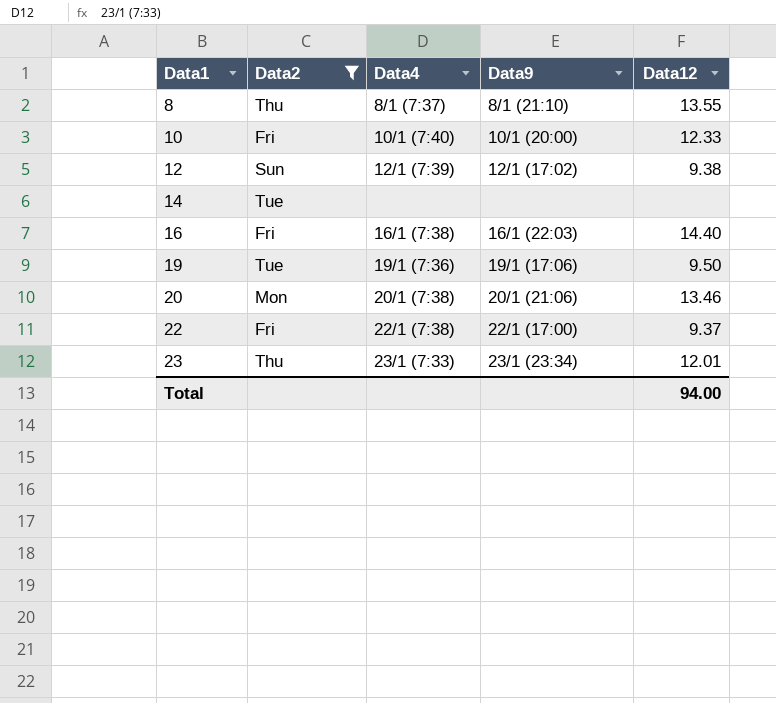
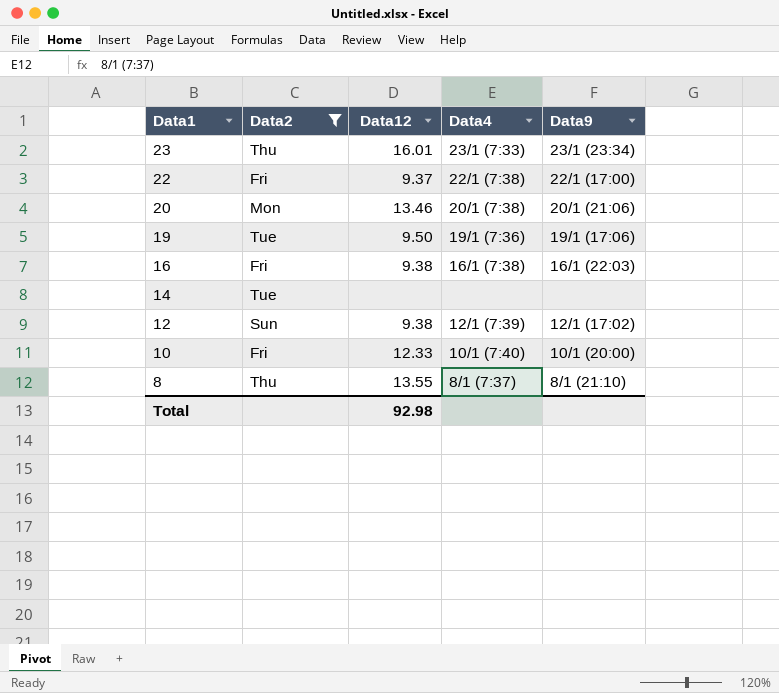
row order: Data1 ascending -> Data1 descending
column Data12 | position: 5 -> 3
23 | Data12: 12.01 -> 16.01
16 | Data12: 14.40 -> 9.38
Total | Data12: 94.00 -> 92.98

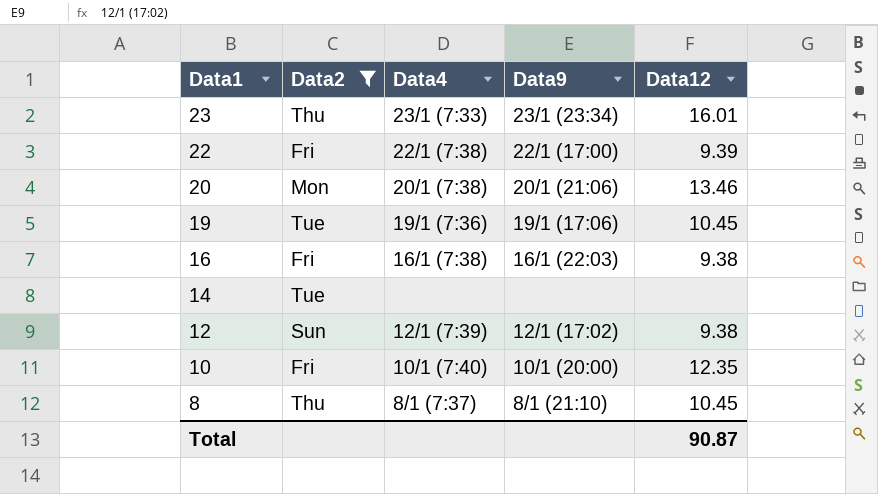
column Data12 | position: 3 -> 5
22 | Data12: 9.37 -> 9.39
19 | Data12: 9.50 -> 10.45
10 | Data12: 12.33 -> 12.35
8 | Data12: 13.55 -> 10.45
Total | Data12: 92.98 -> 90.87

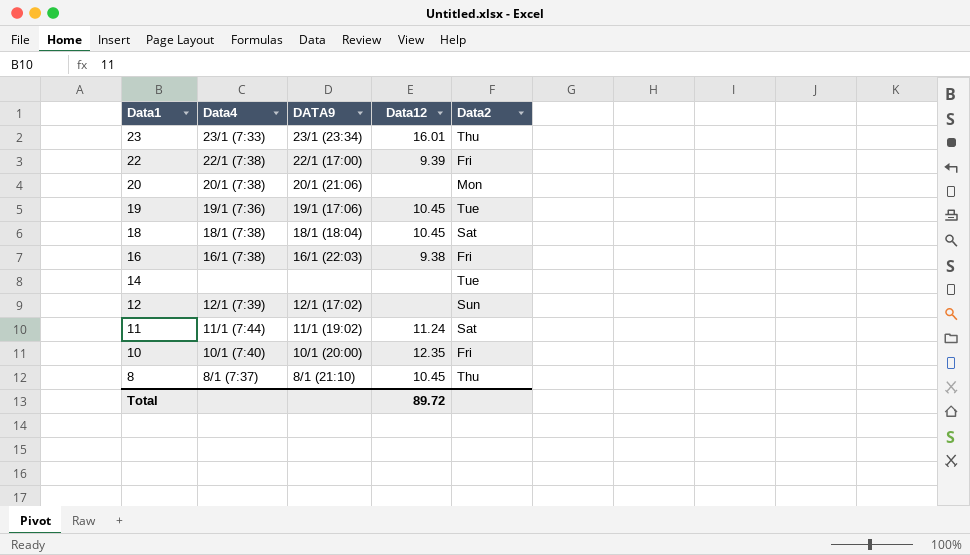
filter: Data2 != Sat -> none
column name: Data9 -> DATA9
column Data2 | position: 2 -> 5
20 | Data12: 13.46 -> none
12 | Data12: 9.38 -> none
Total | Data12: 90.87 -> 89.72

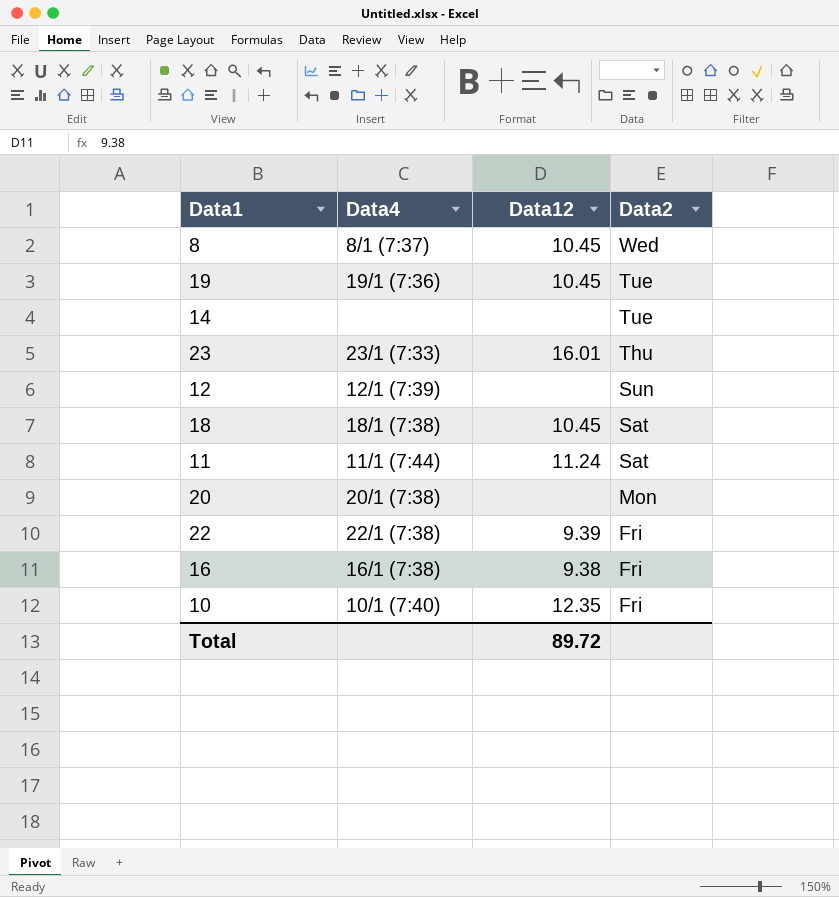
row order: Data1 descending -> Data2 descending
column DATA9 | position: 3 -> none
8 | Data2: Thu -> Wed

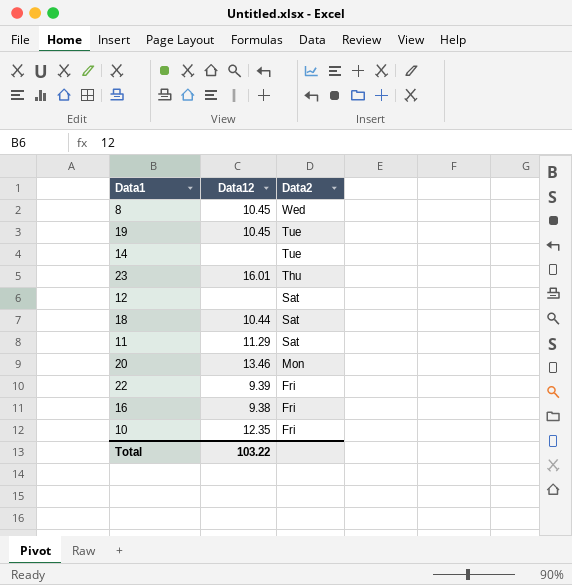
column Data4 | position: 2 -> none
12 | Data2: Sun -> Sat
18 | Data12: 10.45 -> 10.44
11 | Data12: 11.24 -> 11.29
20 | Data12: none -> 13.46
Total | Data12: 89.72 -> 103.22

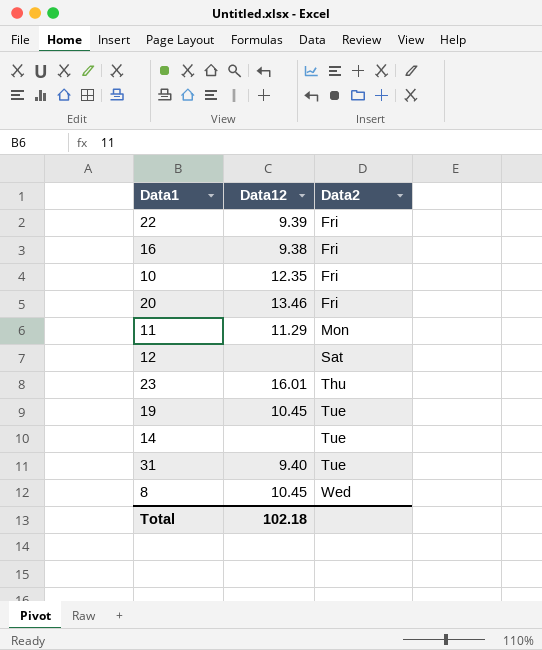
row order: Data2 descending -> Data2 ascending
row 18: 10.44 | Sat -> none
20 | Data2: Mon -> Fri
11 | Data2: Sat -> Mon
row 31: none -> 9.40 | Tue
Total | Data12: 103.22 -> 102.18

